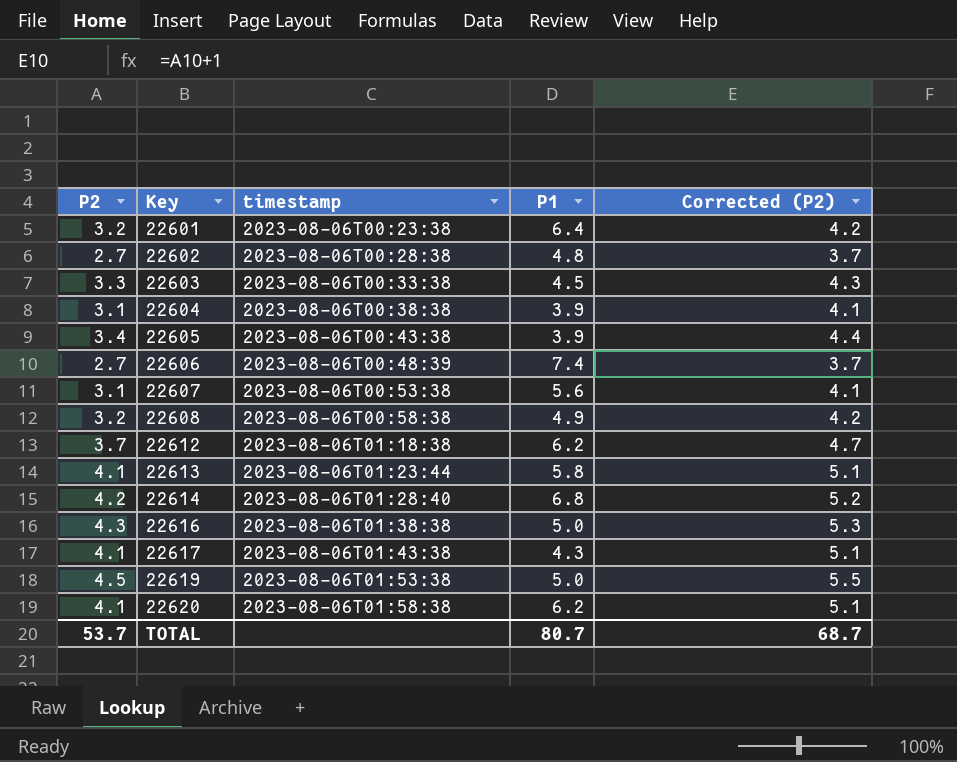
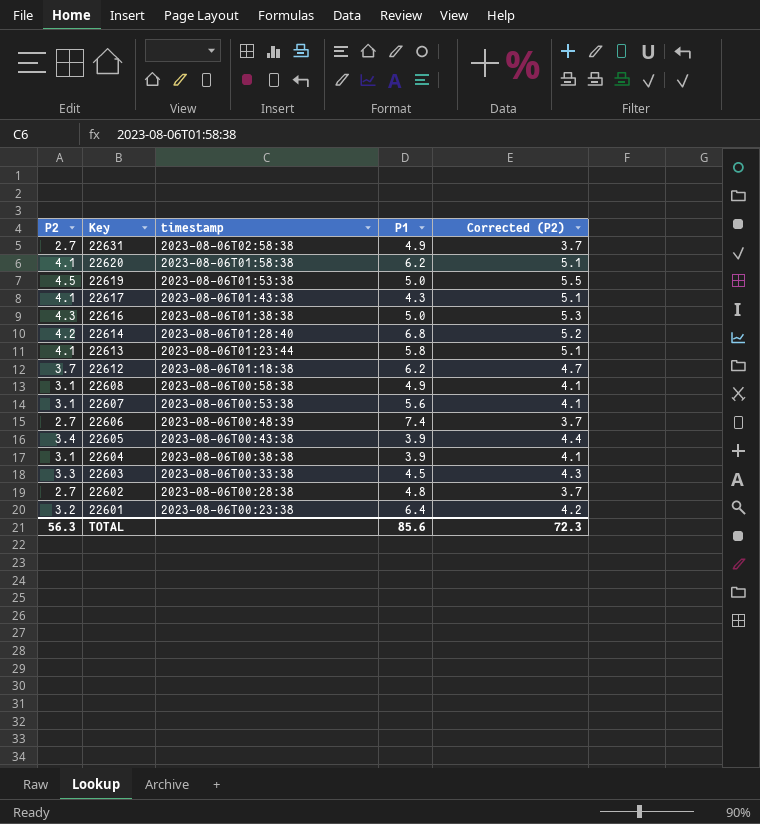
row order: Key ascending -> Key descending
row 22631: none -> 2.7 | 2023-08-06T02:58:38 | 4.9 | 3.7
22608 | P2: 3.2 -> 3.1
22608 | Corrected (P2): 4.2 -> 4.1
TOTAL | P2: 53.7 -> 56.3
TOTAL | P1: 80.7 -> 85.6
TOTAL | Corrected (P2): 68.7 -> 72.3

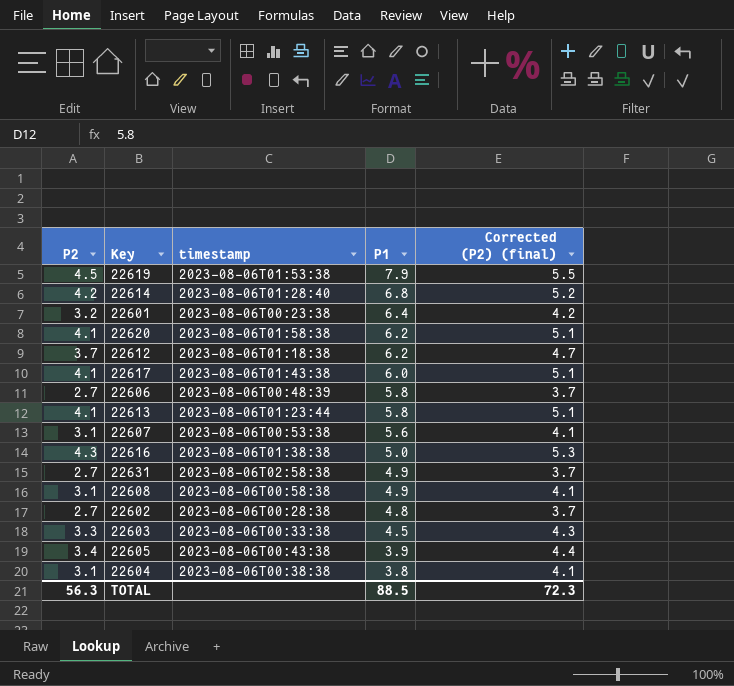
row order: Key descending -> P1 descending
column name: Corrected (P2) -> Corrected (P2) (final)
22619 | P1: 5.0 -> 7.9
22617 | P1: 4.3 -> 6.0
22606 | P1: 7.4 -> 5.8
22604 | P1: 3.9 -> 3.8
TOTAL | P1: 85.6 -> 88.5

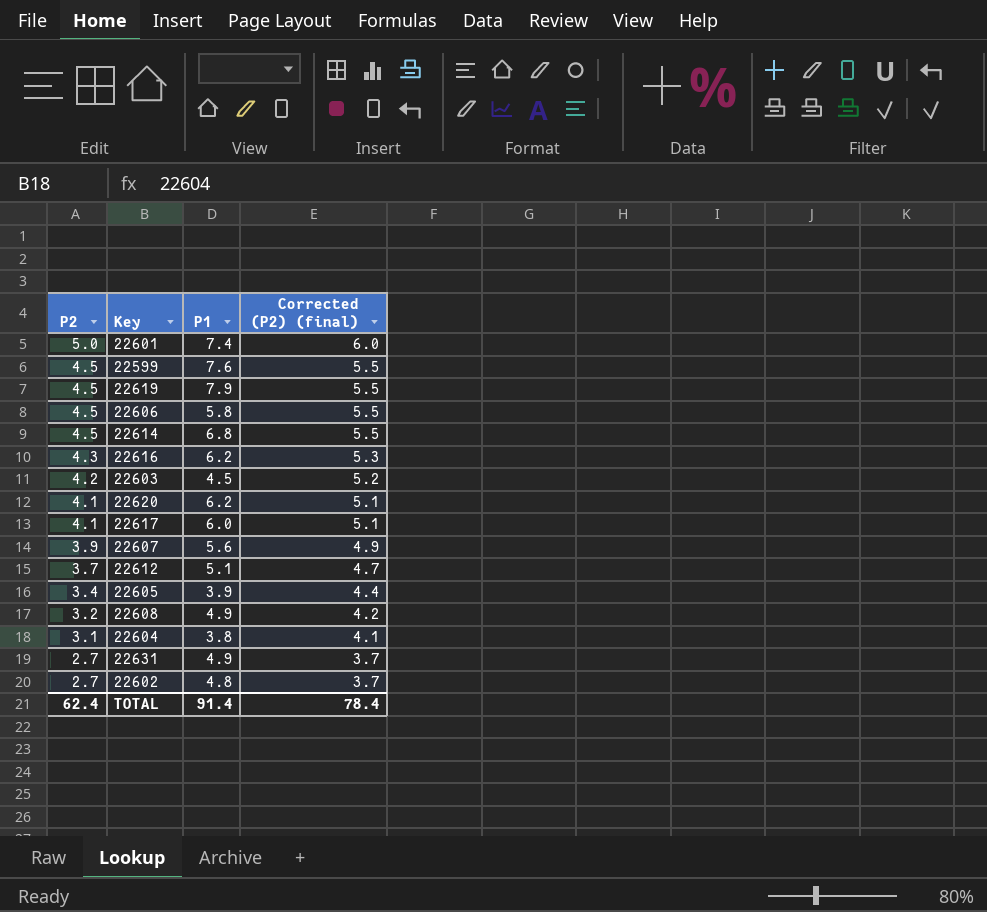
row order: P1 descending -> P2 descending
column timestamp | position: 3 -> none
row 22613: 4.1 | 2023-08-06T01:23:44 | 5.8 | 5.1 -> none
22601 | P2: 3.2 -> 5.0
22601 | P1: 6.4 -> 7.4
22601 | Corrected (P2) (final): 4.2 -> 6.0
row 22599: none -> 4.5 | 7.6 | 5.5
22606 | P2: 2.7 -> 4.5
22606 | Corrected (P2) (final): 3.7 -> 5.5
22614 | P2: 4.2 -> 4.5
22614 | Corrected (P2) (final): 5.2 -> 5.5
22616 | P1: 5.0 -> 6.2
22603 | P2: 3.3 -> 4.2
22603 | Corrected (P2) (final): 4.3 -> 5.2
22607 | P2: 3.1 -> 3.9
22607 | Corrected (P2) (final): 4.1 -> 4.9
22612 | P1: 6.2 -> 5.1
22608 | P2: 3.1 -> 3.2
22608 | Corrected (P2) (final): 4.1 -> 4.2
TOTAL | P2: 56.3 -> 62.4
TOTAL | P1: 88.5 -> 91.4
TOTAL | Corrected (P2) (final): 72.3 -> 78.4

